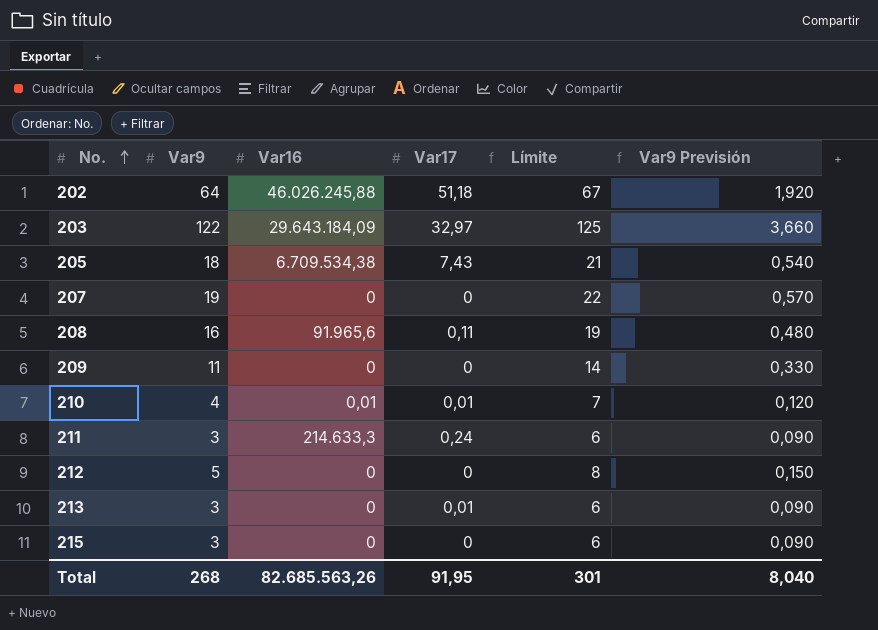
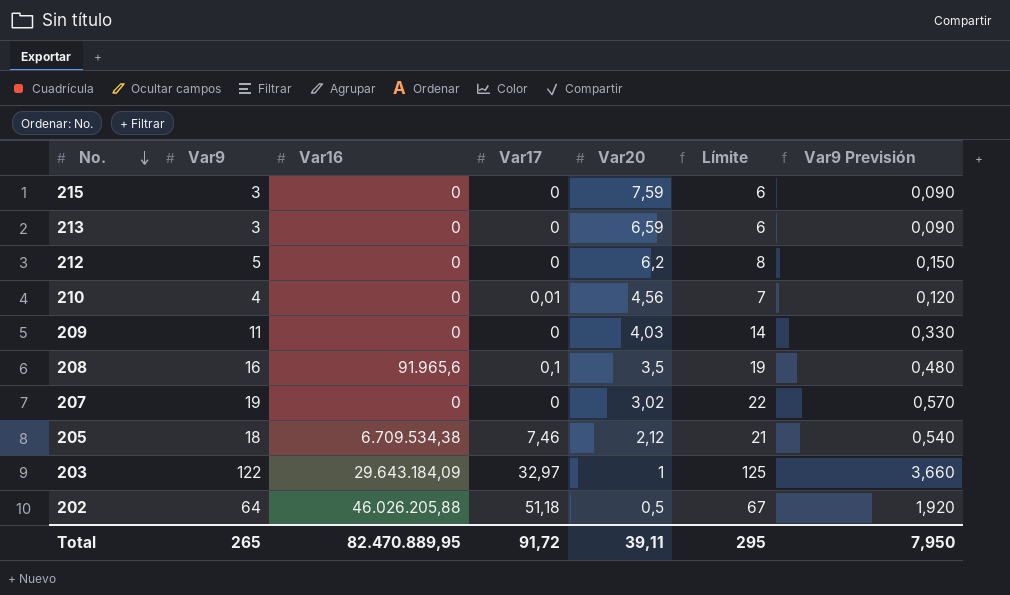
row order: No. ascending -> No. descending
column Var20 | position: none -> 5
row 211: 3 | 214.633,3 | 0,24 | 6 | 0,090 -> none
213 | Var17: 0,01 -> 0
210 | Var16: 0,01 -> 0
208 | Var17: 0,11 -> 0,1
205 | Var17: 7,43 -> 7,46
202 | Var16: 46.026.245,88 -> 46.026.205,88
Total | Var9: 268 -> 265
Total | Var16: 82.685.563,26 -> 82.470.889,95
Total | Var17: 91,95 -> 91,72
Total | Límite: 301 -> 295
Total | Var9 Previsión: 8,040 -> 7,950

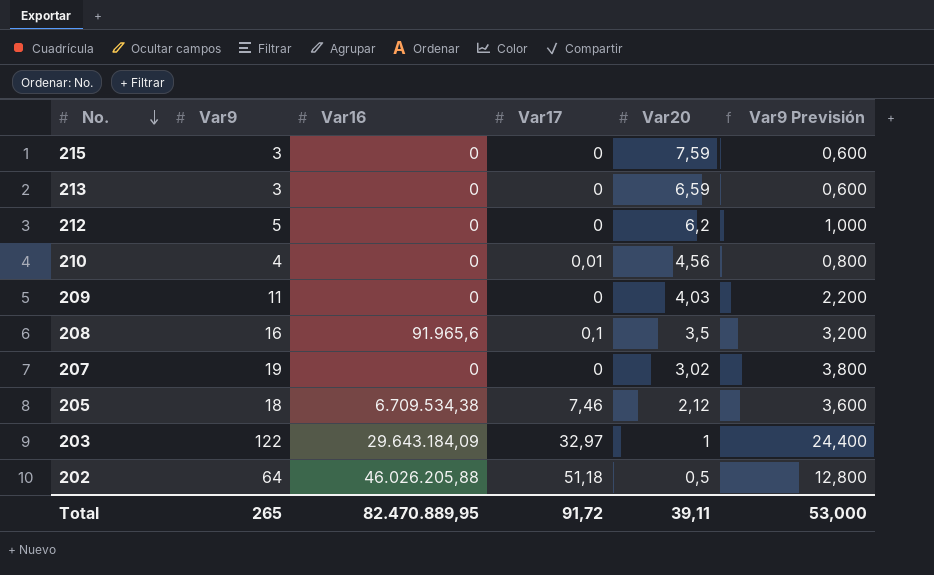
column Límite | formula: [Var9] + 3 -> none
column Var9 Previsión | formula: [Var9] * 0,03 -> [Var9] * 0,2
Total | Var9 Previsión: 7,950 -> 53,000

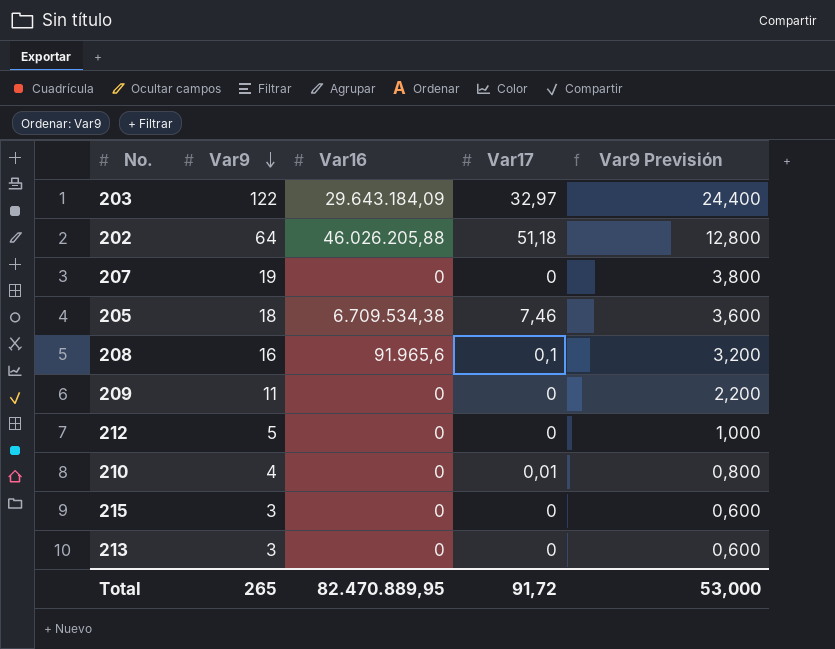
row order: No. descending -> Var9 descending
column Var20 | position: 5 -> none

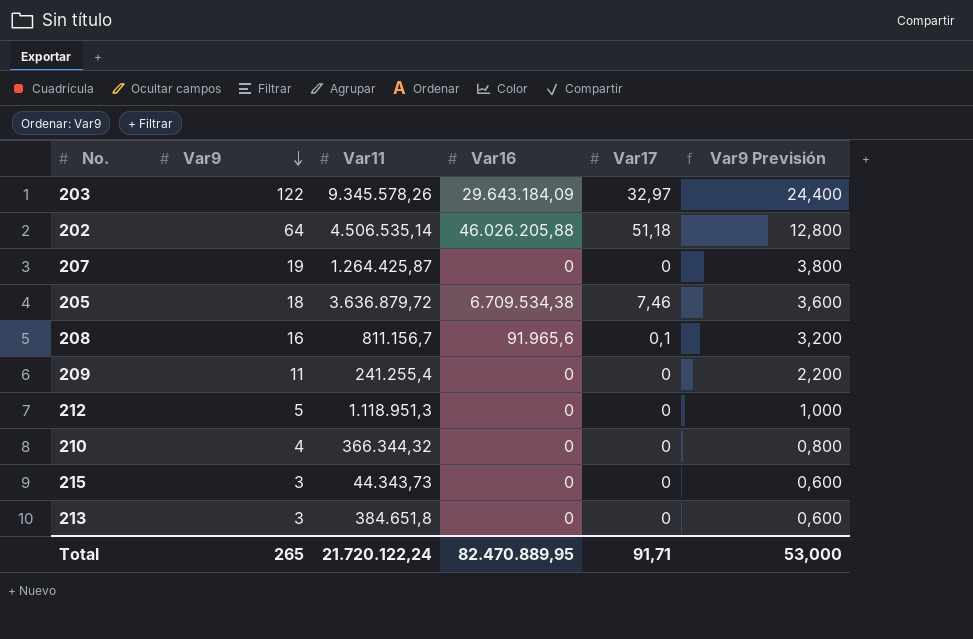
column Var11 | position: none -> 3
210 | Var17: 0,01 -> 0
Total | Var17: 91,72 -> 91,71

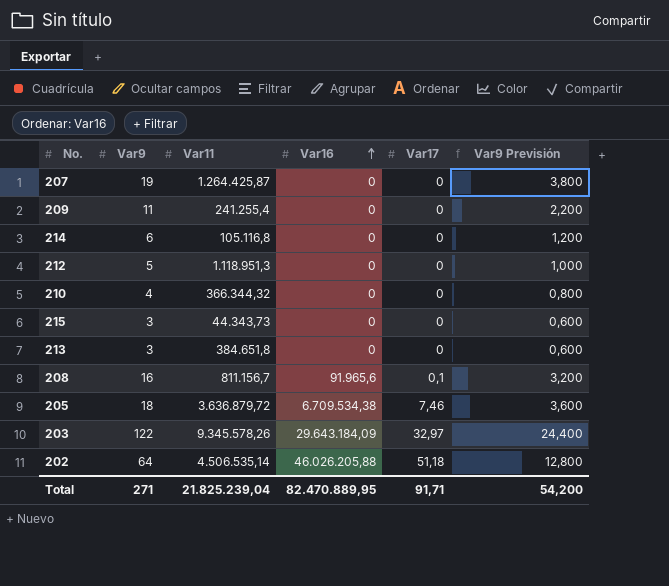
row order: Var9 descending -> Var16 ascending
row 214: none -> 6 | 105.116,8 | 0 | 0 | 1,200
Total | Var9: 265 -> 271
Total | Var11: 21.720.122,24 -> 21.825.239,04
Total | Var9 Previsión: 53,000 -> 54,200

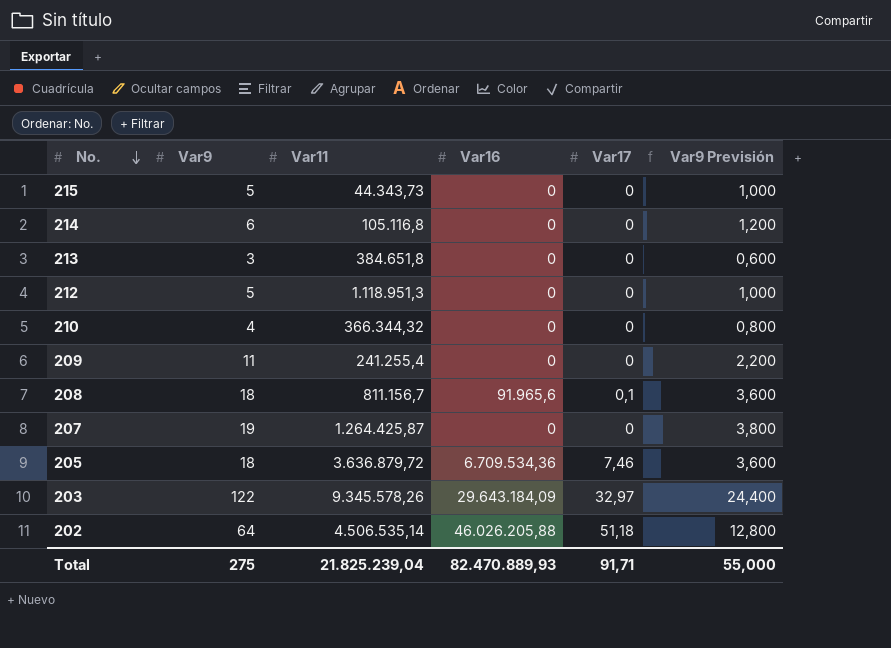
row order: Var16 ascending -> No. descending
215 | Var9: 3 -> 5
215 | Var9 Previsión: 0,600 -> 1,000
208 | Var9: 16 -> 18
208 | Var9 Previsión: 3,200 -> 3,600
205 | Var16: 6.709.534,38 -> 6.709.534,36
Total | Var9: 271 -> 275
Total | Var16: 82.470.889,95 -> 82.470.889,93
Total | Var9 Previsión: 54,200 -> 55,000

